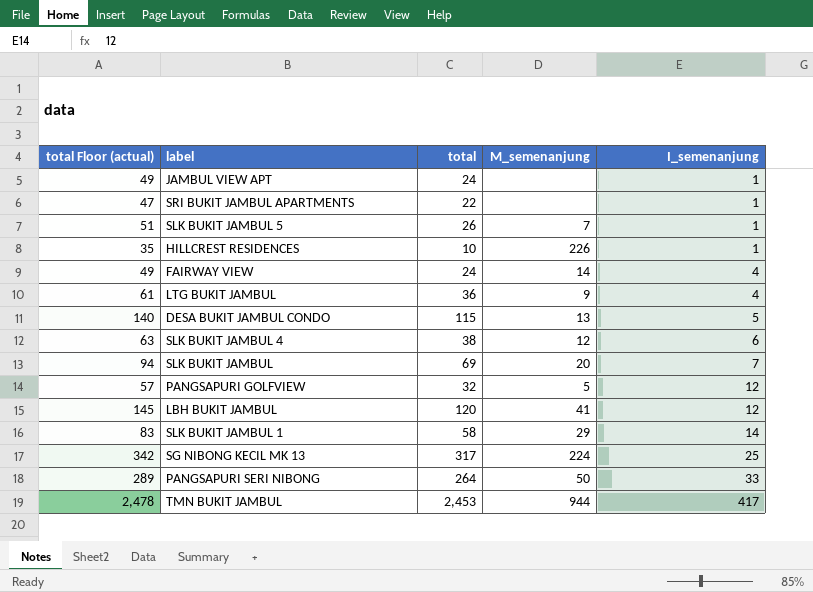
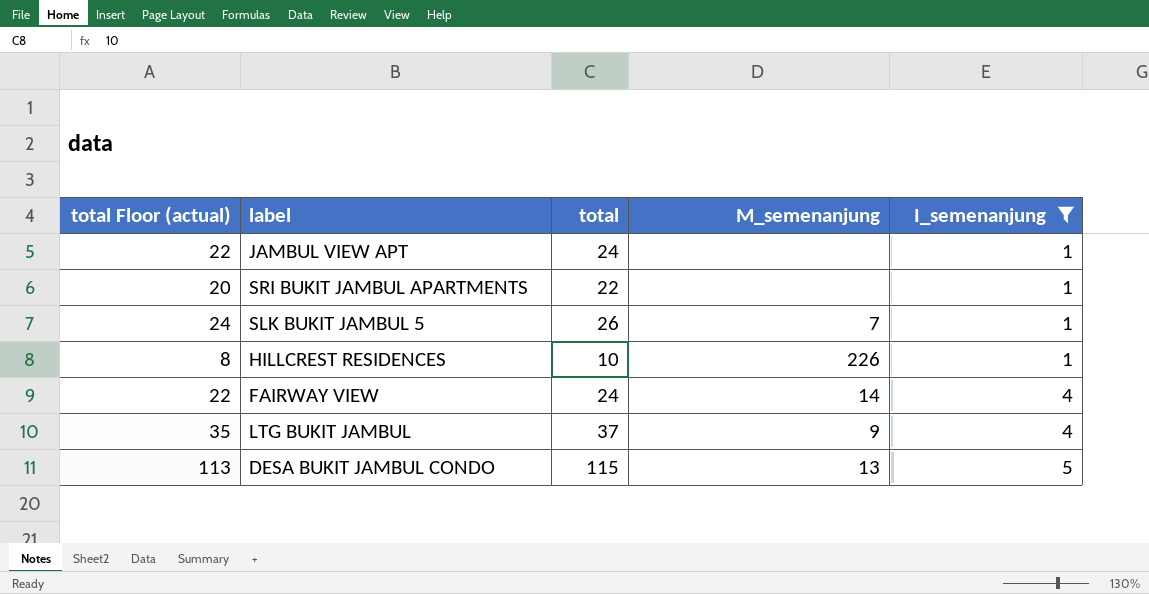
filter: none -> I_semenanjung <= 5
column total Floor (actual) | formula: [total] + 25 -> [total] - 2
LTG BUKIT JAMBUL | total: 36 -> 37

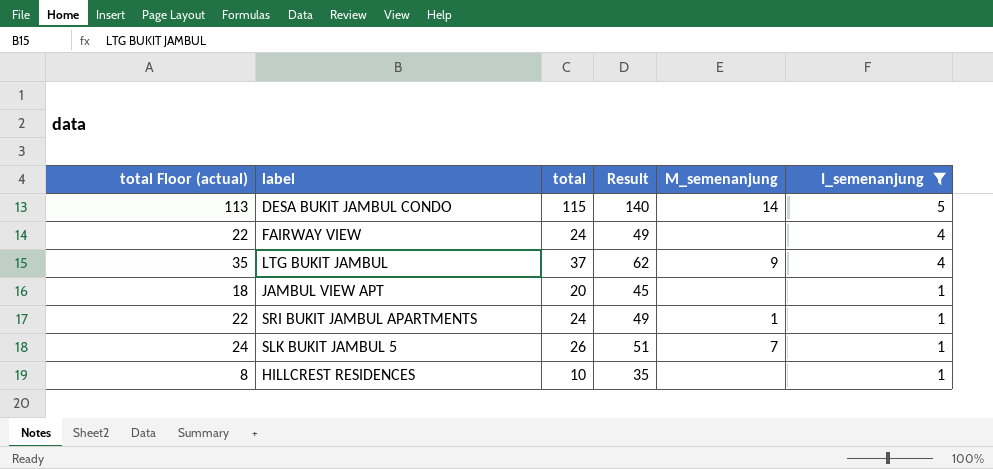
row order: I_semenanjung ascending -> I_semenanjung descending
column Result | formula: none -> [total] + 25
DESA BUKIT JAMBUL CONDO | M_semenanjung: 13 -> 14
FAIRWAY VIEW | M_semenanjung: 14 -> none
JAMBUL VIEW APT | total Floor (actual): 22 -> 18
JAMBUL VIEW APT | total: 24 -> 20
SRI BUKIT JAMBUL APARTMENTS | total Floor (actual): 20 -> 22
SRI BUKIT JAMBUL APARTMENTS | total: 22 -> 24
SRI BUKIT JAMBUL APARTMENTS | M_semenanjung: none -> 1
HILLCREST RESIDENCES | M_semenanjung: 226 -> none

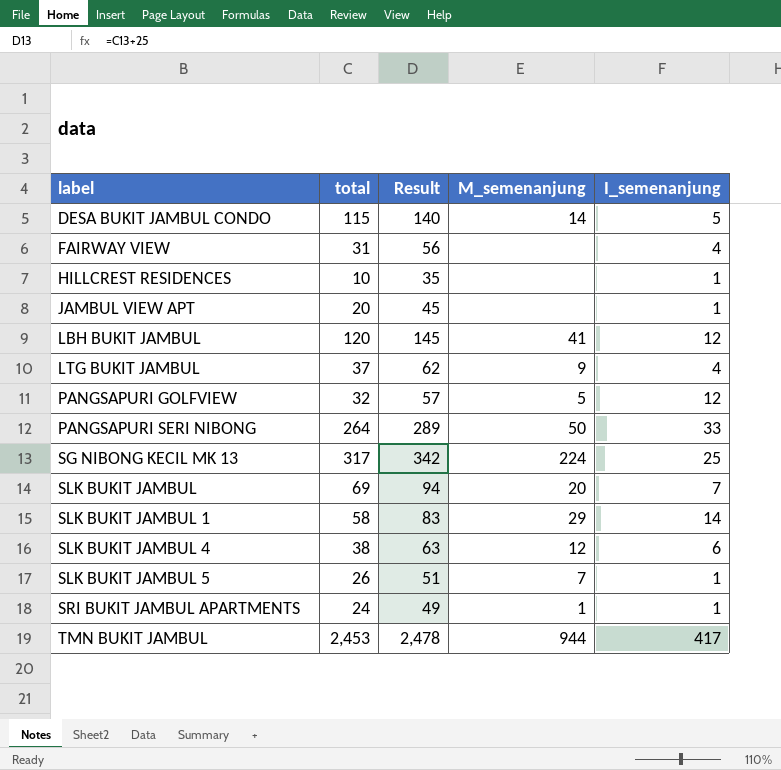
filter: I_semenanjung <= 5 -> none
row order: I_semenanjung descending -> label ascending
column total Floor (actual) | formula: [total] - 2 -> none
FAIRWAY VIEW | total: 24 -> 31
FAIRWAY VIEW | Result: 49 -> 56

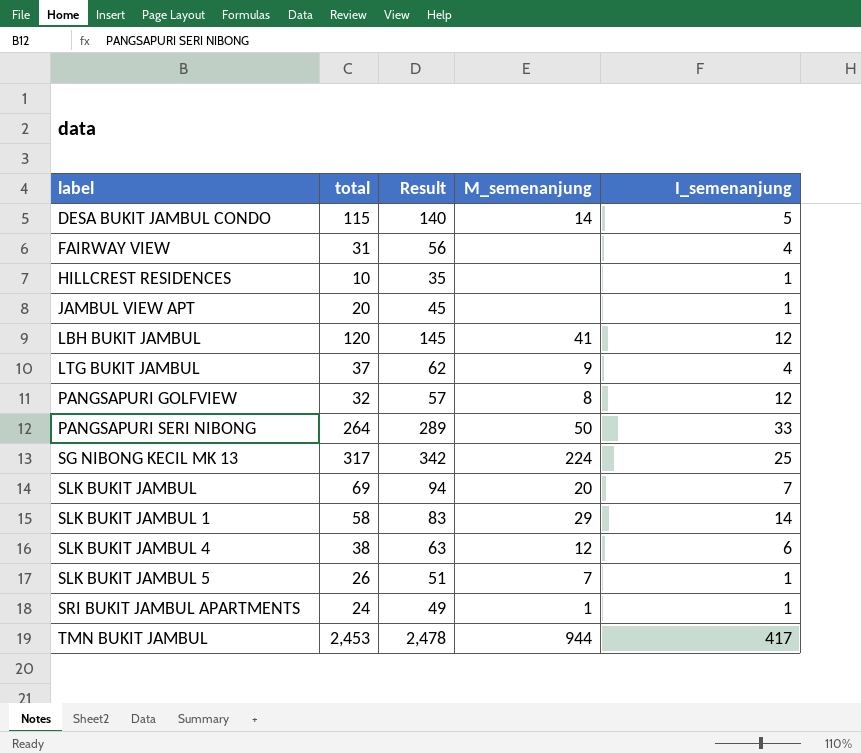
PANGSAPURI GOLFVIEW | M_semenanjung: 5 -> 8

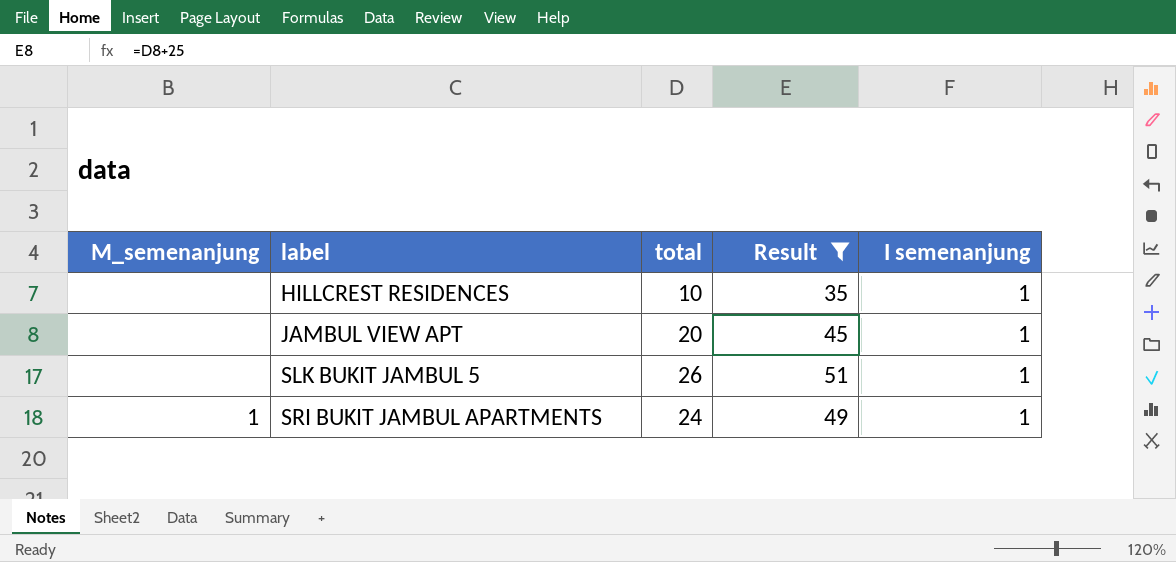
filter: none -> Result <= 51
column M_semenanjung | position: 4 -> 1
column name: I_semenanjung -> I semenanjung
SLK BUKIT JAMBUL 5 | M_semenanjung: 7 -> none

